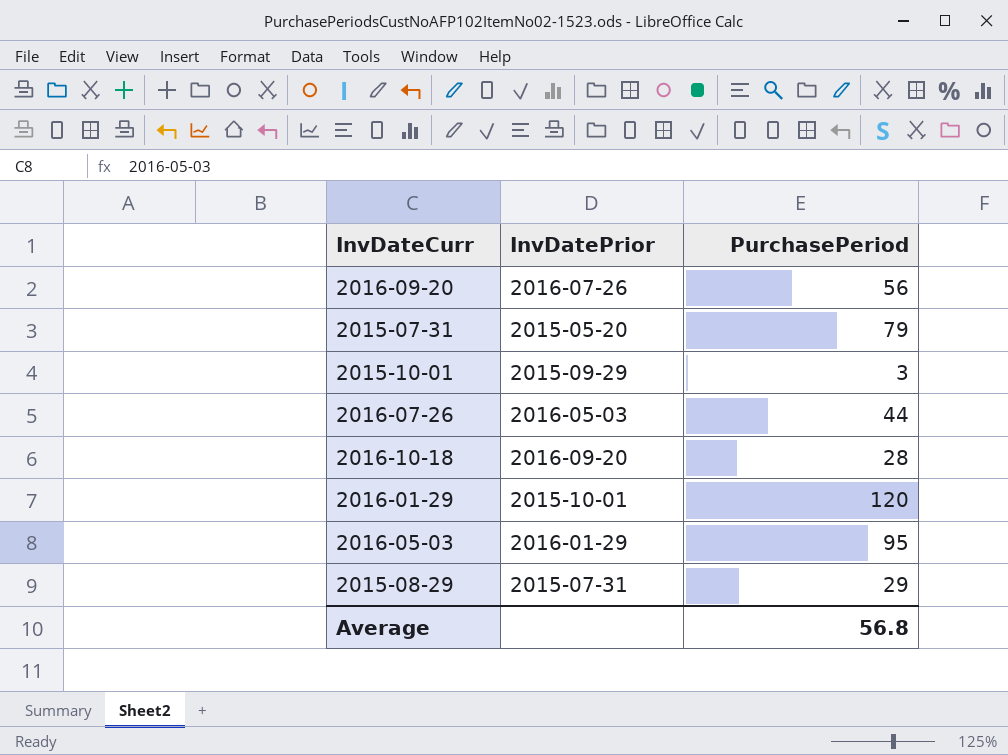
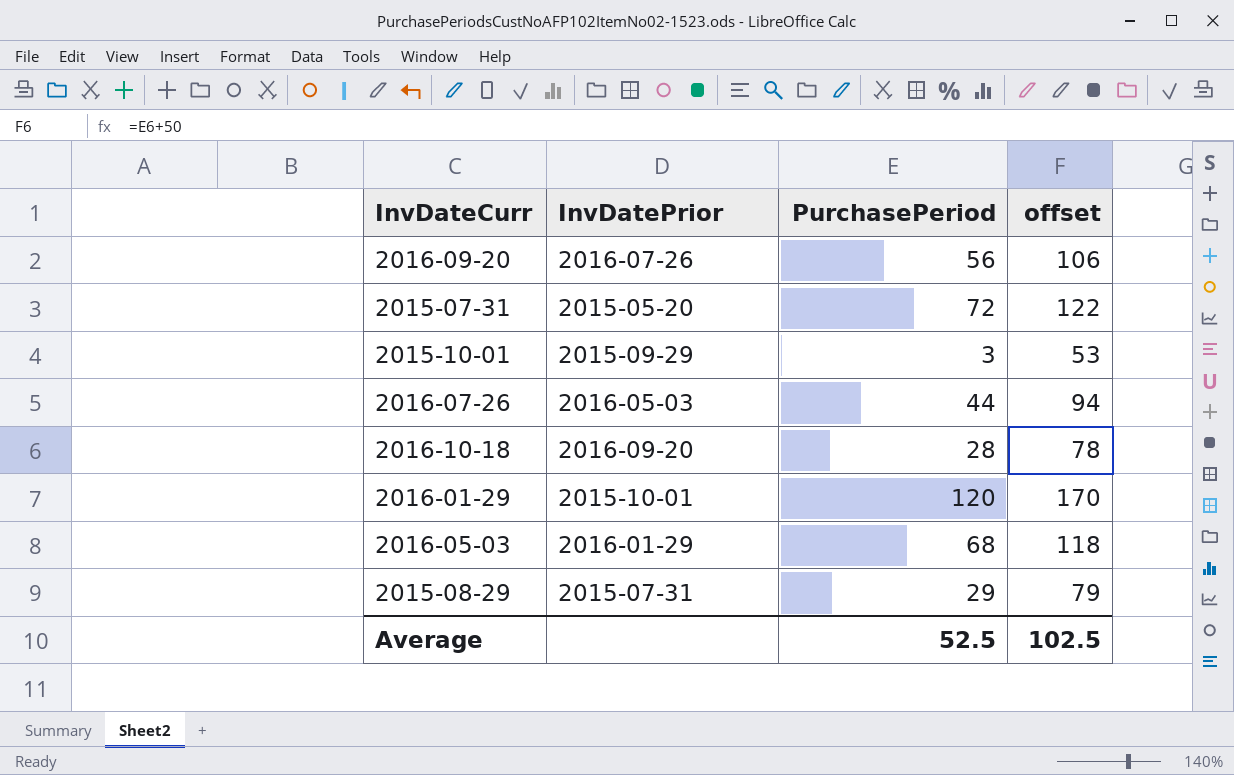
column offset | formula: none -> [PurchasePeriod] + 50
2015-07-31 | PurchasePeriod: 79 -> 72
2016-05-03 | PurchasePeriod: 95 -> 68
Average | PurchasePeriod: 56.8 -> 52.5

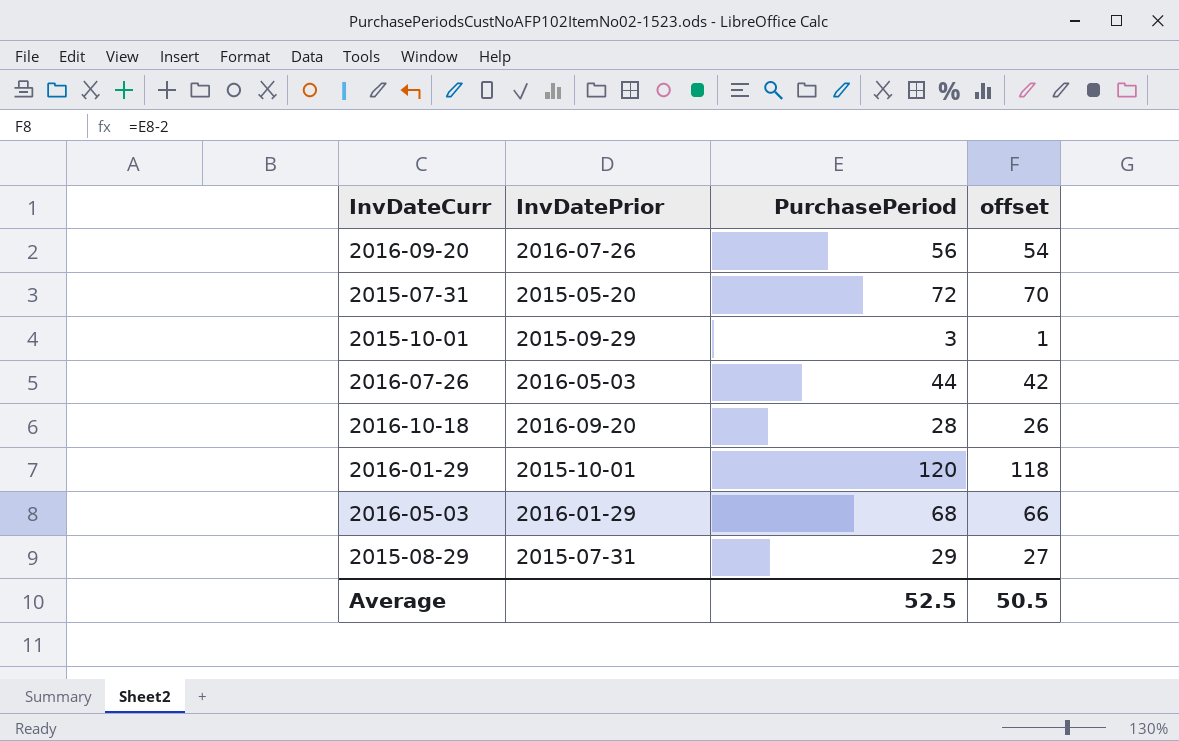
column offset | formula: [PurchasePeriod] + 50 -> [PurchasePeriod] - 2
Average | offset: 102.5 -> 50.5

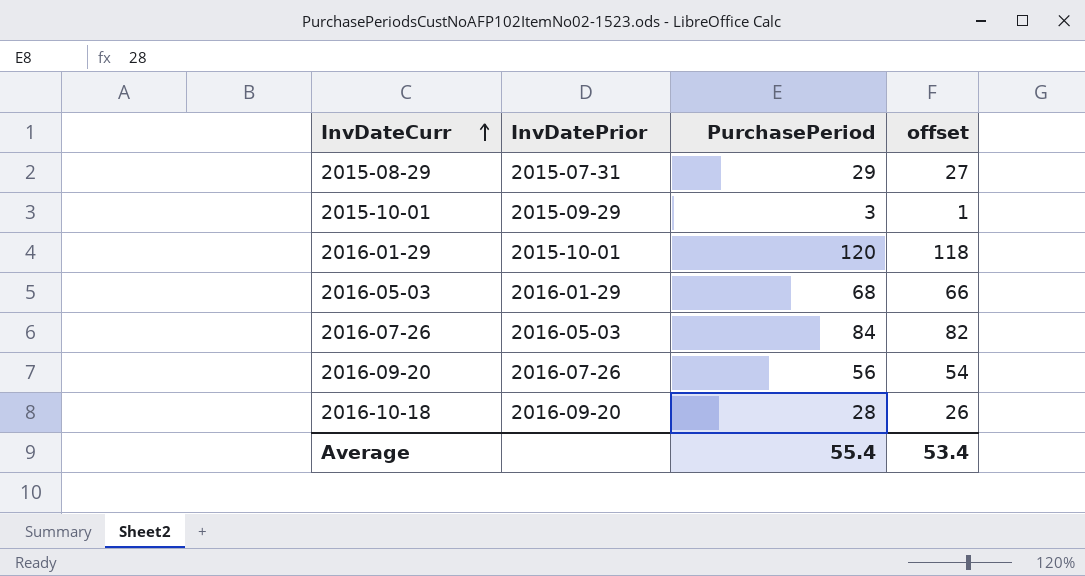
row order: none -> InvDateCurr ascending
row 2015-07-31: 2015-05-20 | 72 | 70 -> none
2016-07-26 | PurchasePeriod: 44 -> 84
2016-07-26 | offset: 42 -> 82
Average | PurchasePeriod: 52.5 -> 55.4
Average | offset: 50.5 -> 53.4

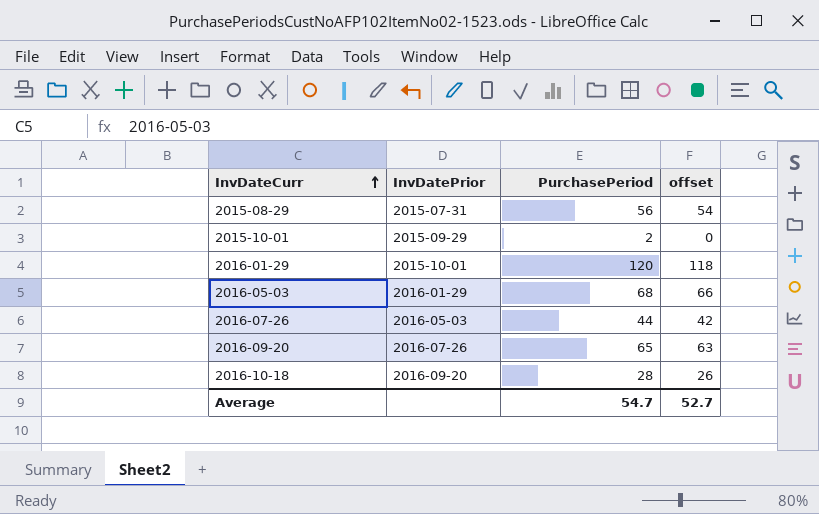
2015-08-29 | PurchasePeriod: 29 -> 56
2015-08-29 | offset: 27 -> 54
2015-10-01 | PurchasePeriod: 3 -> 2
2015-10-01 | offset: 1 -> 0
2016-07-26 | PurchasePeriod: 84 -> 44
2016-07-26 | offset: 82 -> 42
2016-09-20 | PurchasePeriod: 56 -> 65
2016-09-20 | offset: 54 -> 63
Average | PurchasePeriod: 55.4 -> 54.7
Average | offset: 53.4 -> 52.7

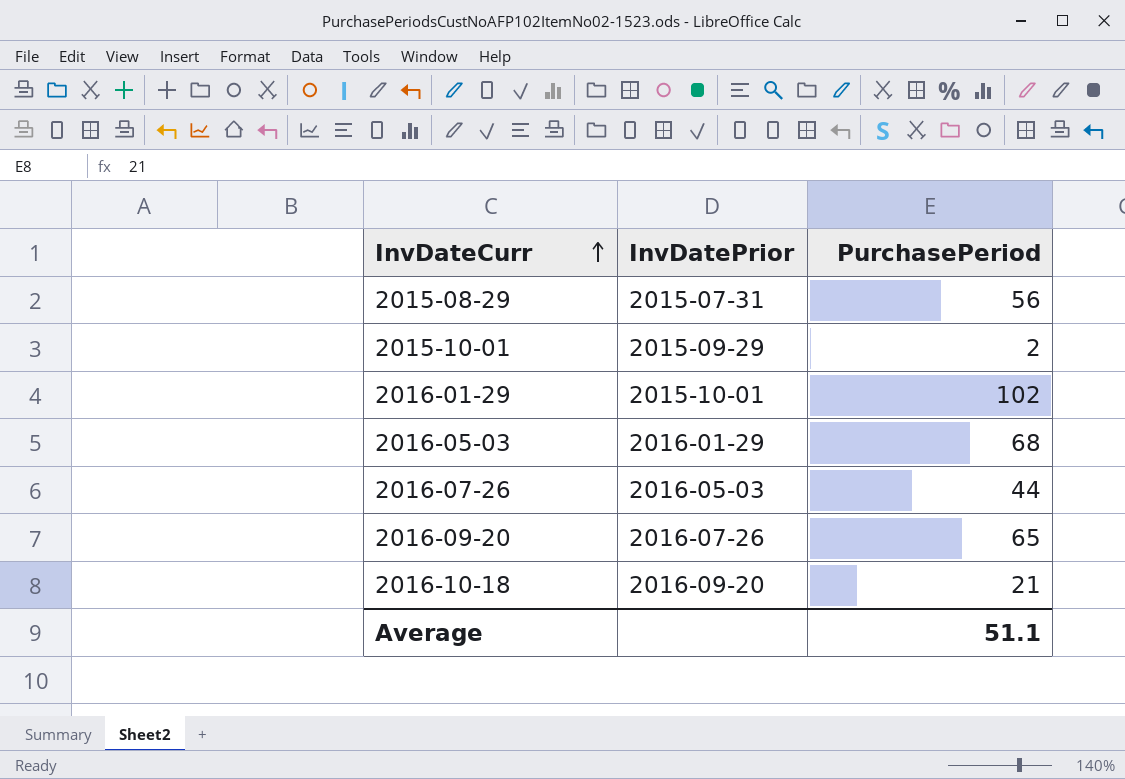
column offset | formula: [PurchasePeriod] - 2 -> none
2016-01-29 | PurchasePeriod: 120 -> 102
2016-10-18 | PurchasePeriod: 28 -> 21
Average | PurchasePeriod: 54.7 -> 51.1

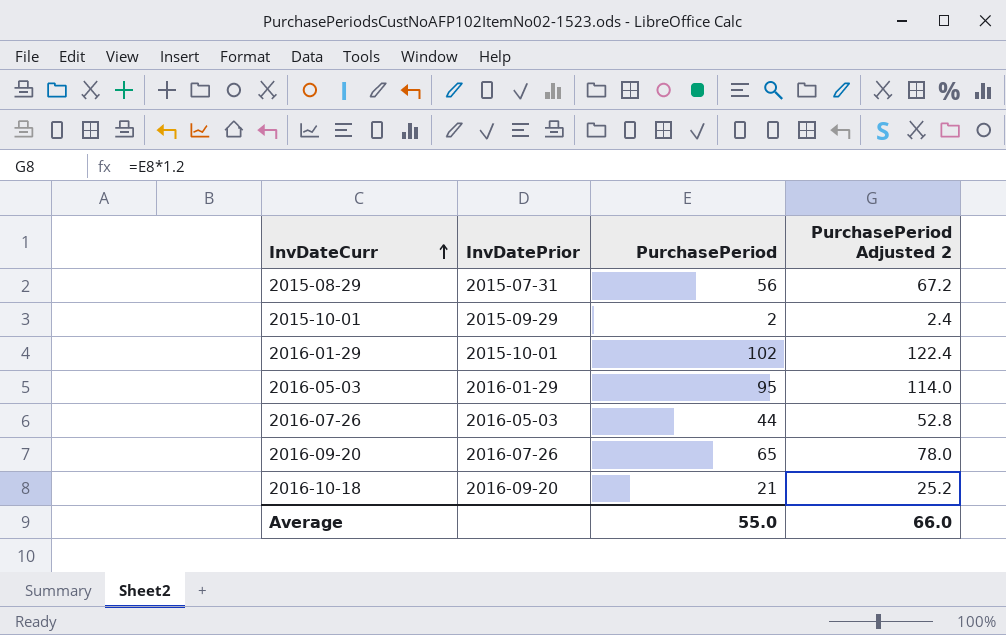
column PurchasePeriod Adjusted 2 | formula: none -> [PurchasePeriod] * 1.2
2016-05-03 | PurchasePeriod: 68 -> 95
Average | PurchasePeriod: 51.1 -> 55.0

